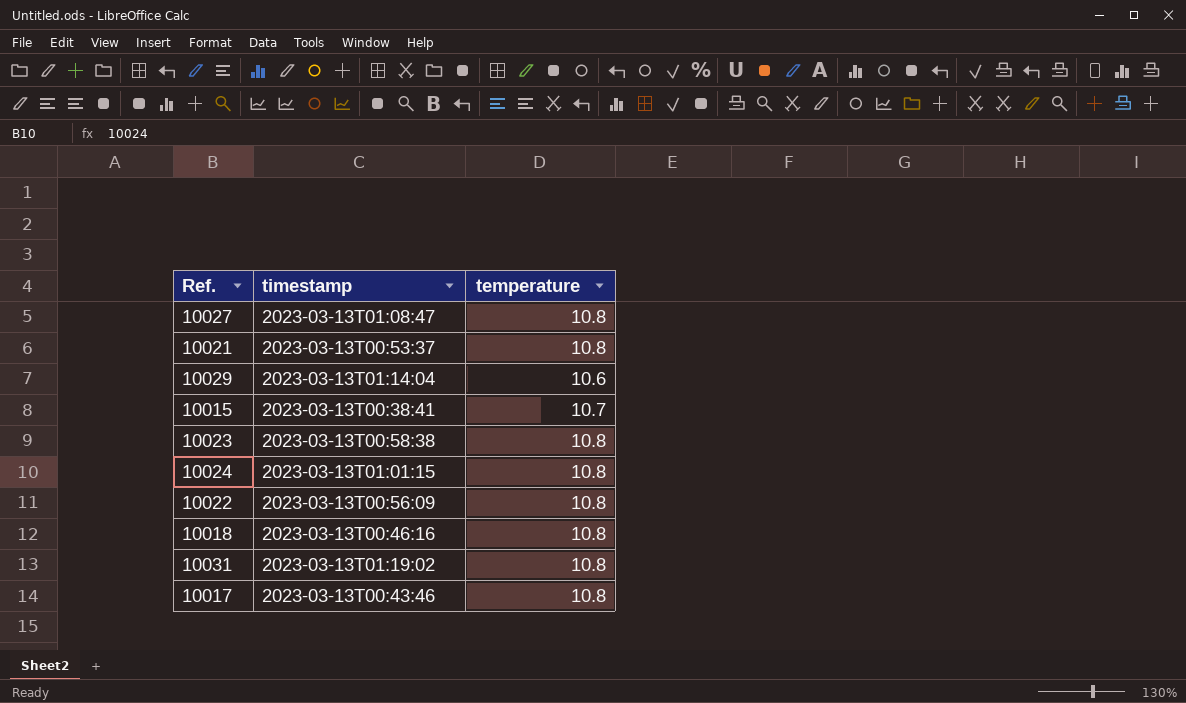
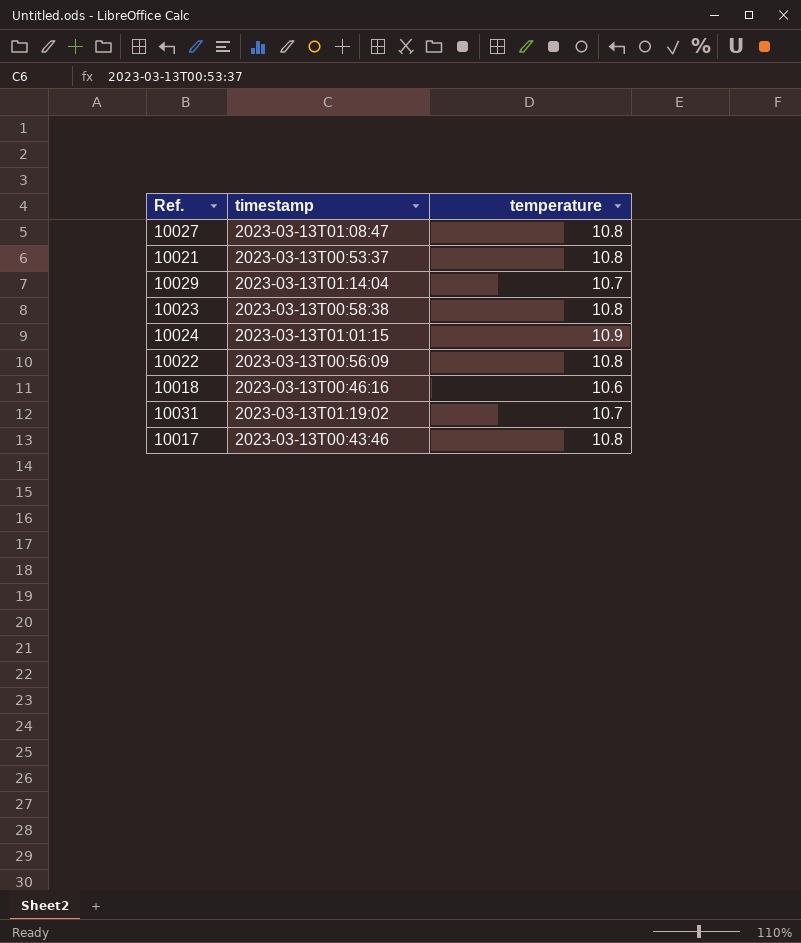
row 10015: 2023-03-13T00:38:41 | 10.7 -> none
10029 | temperature: 10.6 -> 10.7
10024 | temperature: 10.8 -> 10.9
10018 | temperature: 10.8 -> 10.6
10031 | temperature: 10.8 -> 10.7

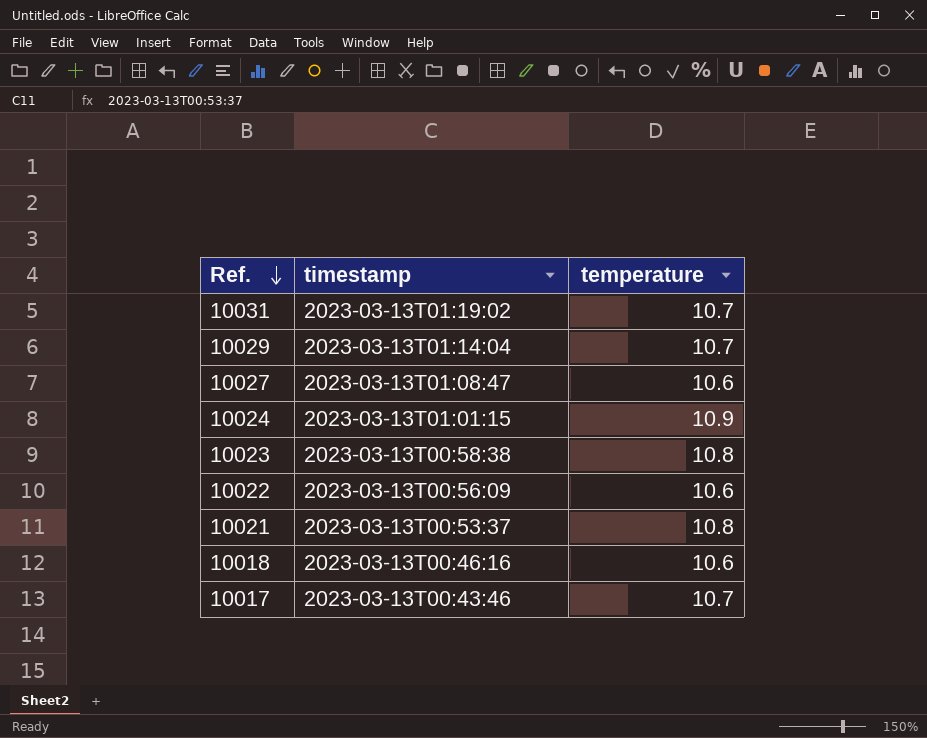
row order: none -> Ref. descending
10027 | temperature: 10.8 -> 10.6
10022 | temperature: 10.8 -> 10.6
10017 | temperature: 10.8 -> 10.7

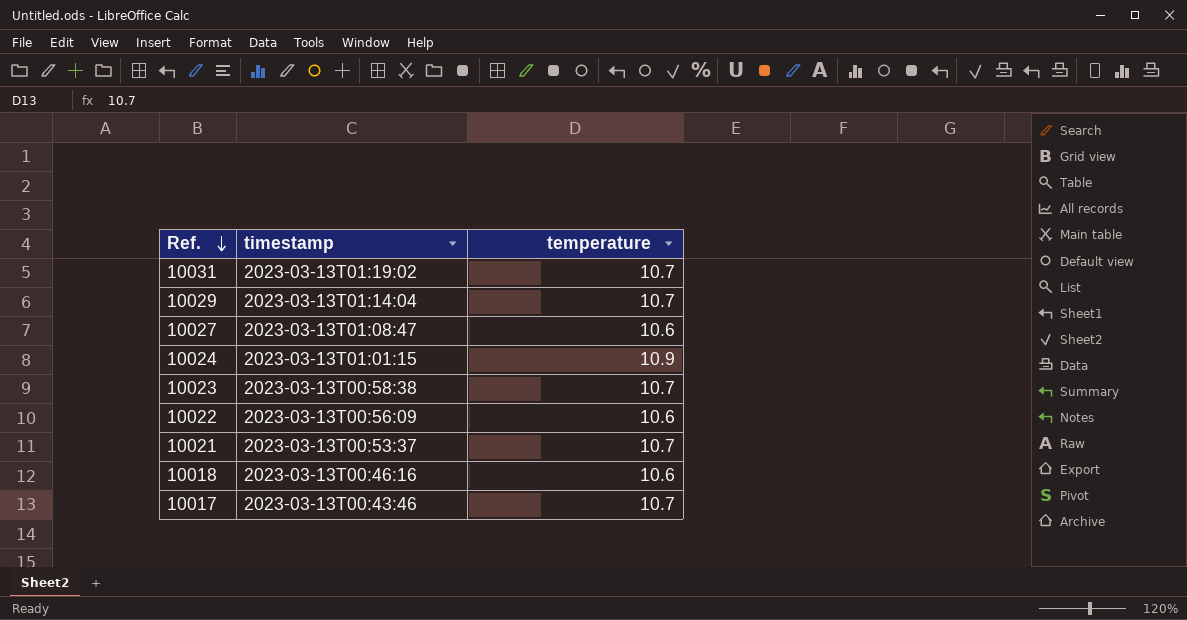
10023 | temperature: 10.8 -> 10.7
10021 | temperature: 10.8 -> 10.7

